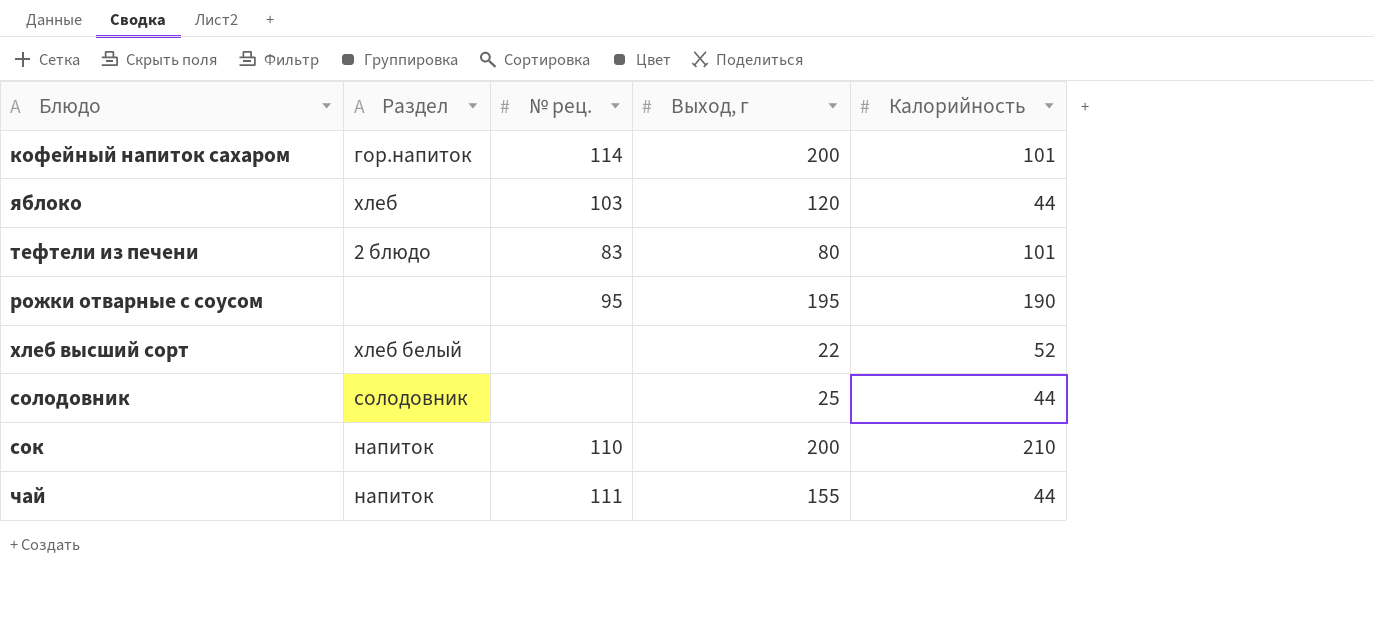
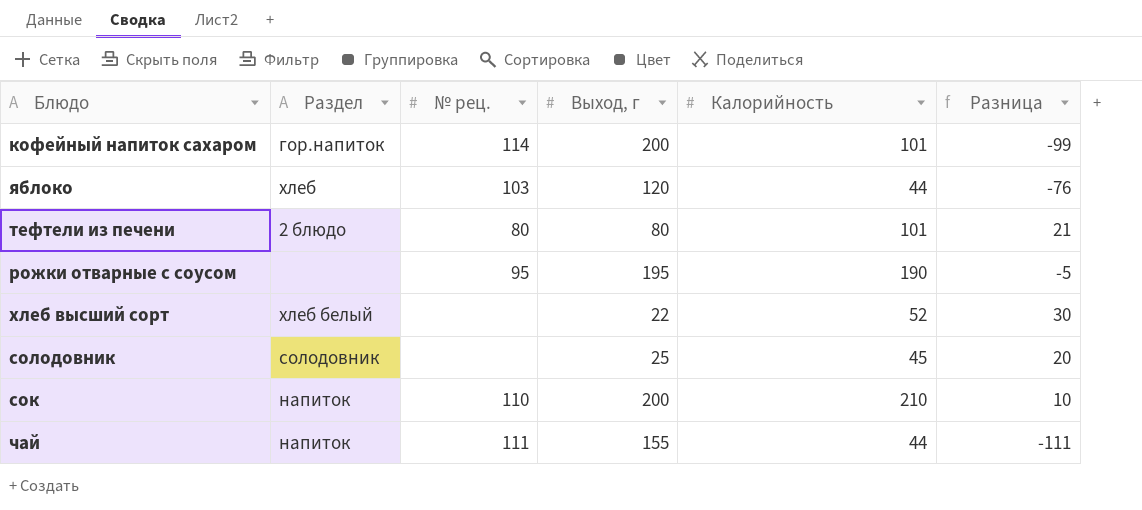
column Разница | formula: none -> [Калорийность] - [Выход, г]
тефтели из печени | № рец.: 83 -> 80
солодовник | Калорийность: 44 -> 45

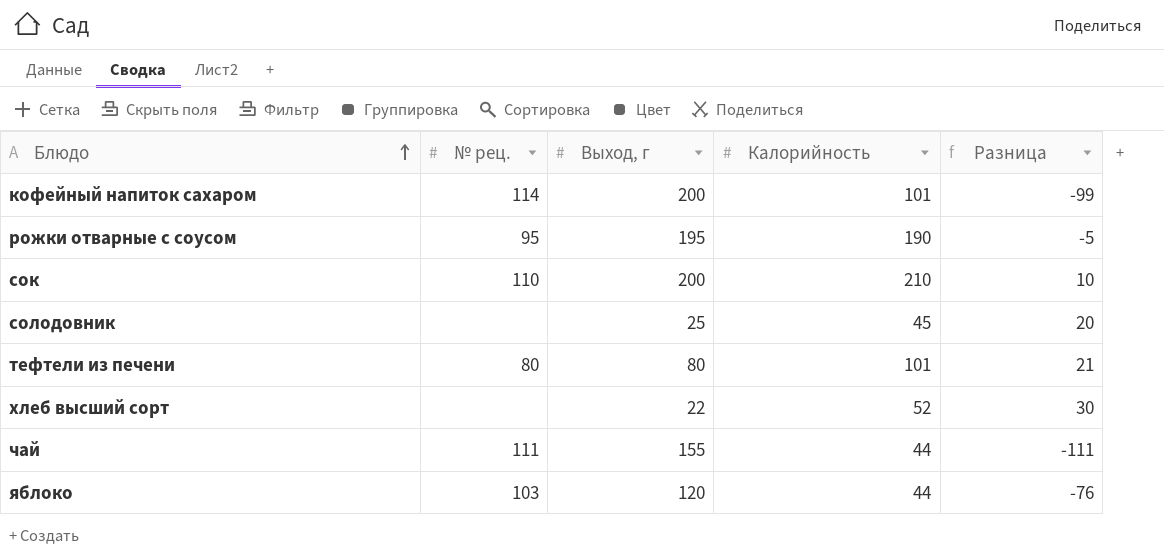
row order: none -> Блюдо ascending
column Раздел | position: 2 -> none

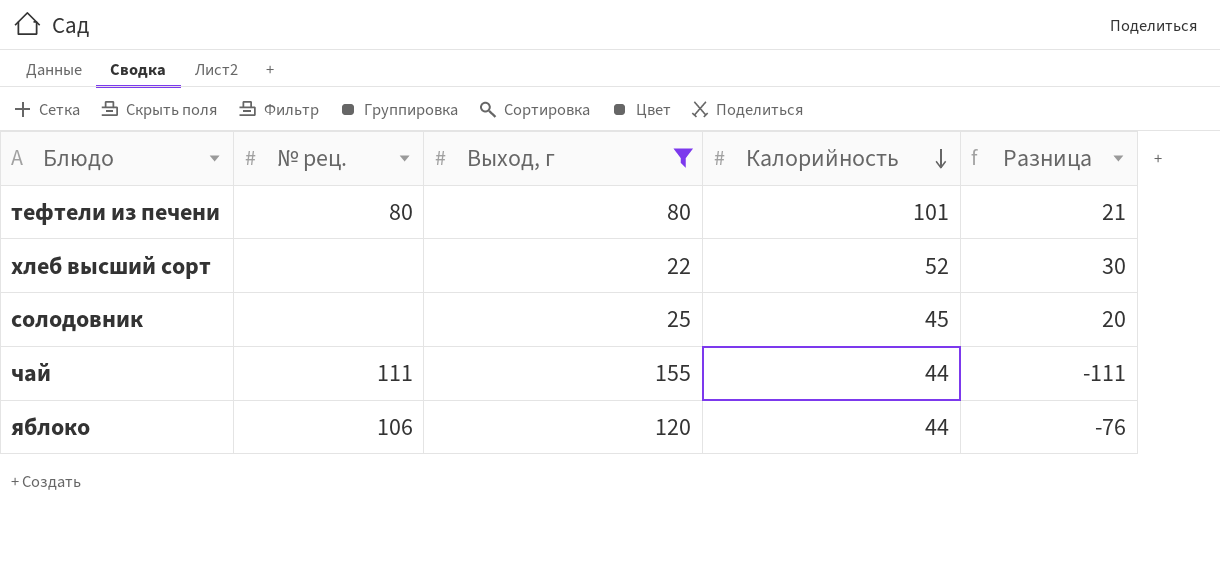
filter: none -> Выход, г <= 155
row order: Блюдо ascending -> Калорийность descending
яблоко | № рец.: 103 -> 106

